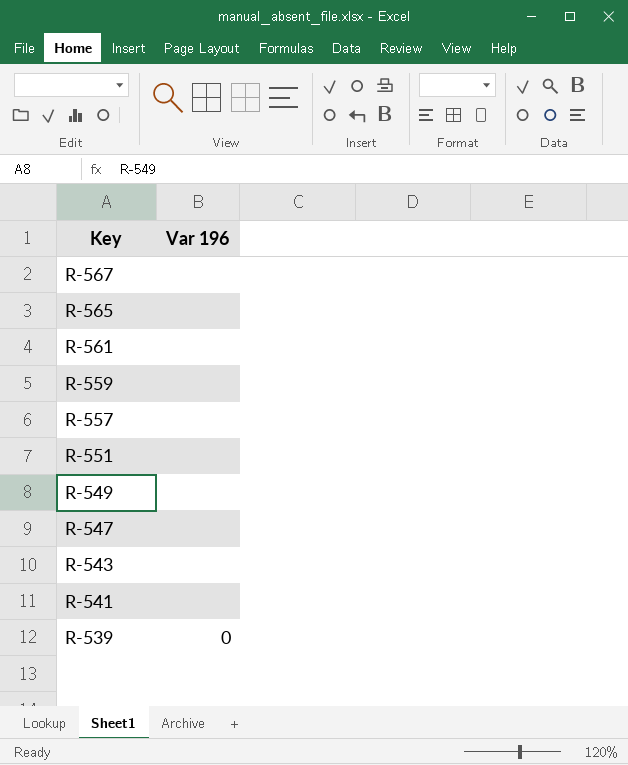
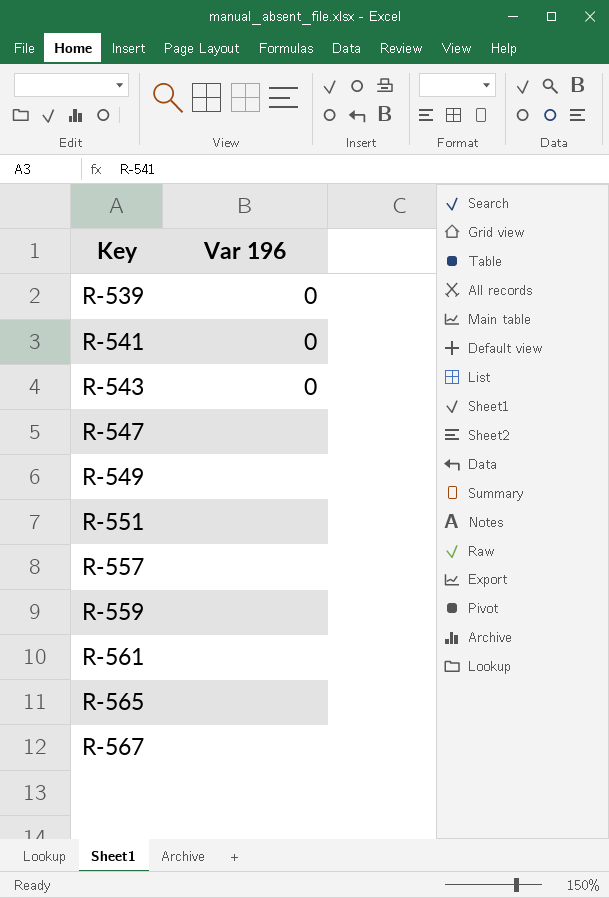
row order: Key descending -> Key ascending
R-541 | Var 196: none -> 0
R-543 | Var 196: none -> 0

